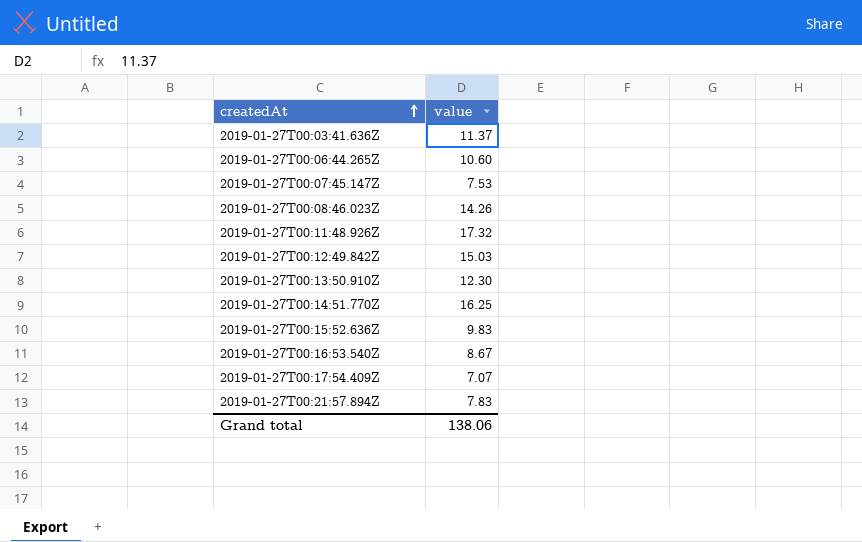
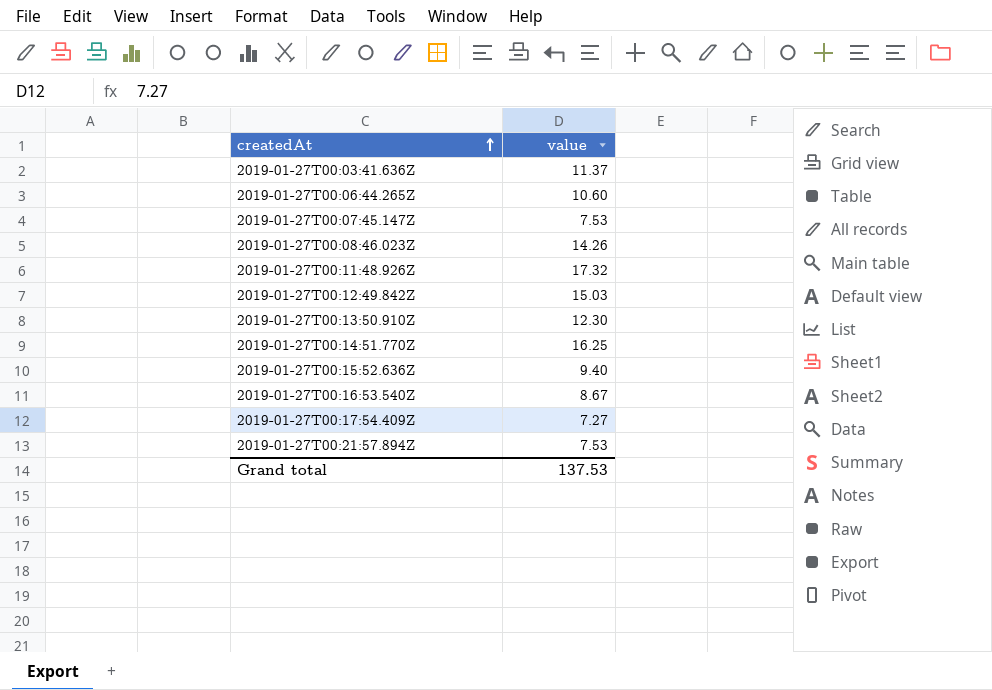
2019-01-27T00:15:52.636Z | value: 9.83 -> 9.40
2019-01-27T00:17:54.409Z | value: 7.07 -> 7.27
2019-01-27T00:21:57.894Z | value: 7.83 -> 7.53
Grand total | value: 138.06 -> 137.53

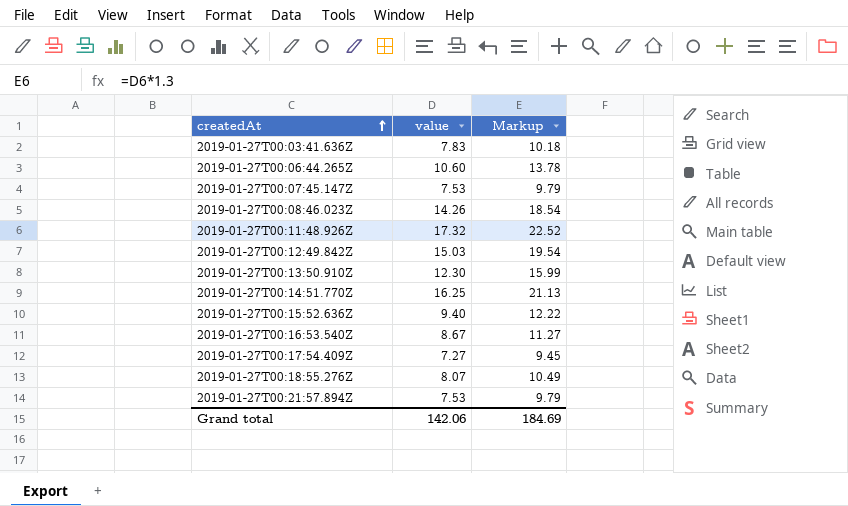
column Markup | formula: none -> [value] * 1.3
2019-01-27T00:03:41.636Z | value: 11.37 -> 7.83
row 2019-01-27T00:18:55.276Z: none -> 8.07 | 10.49
Grand total | value: 137.53 -> 142.06

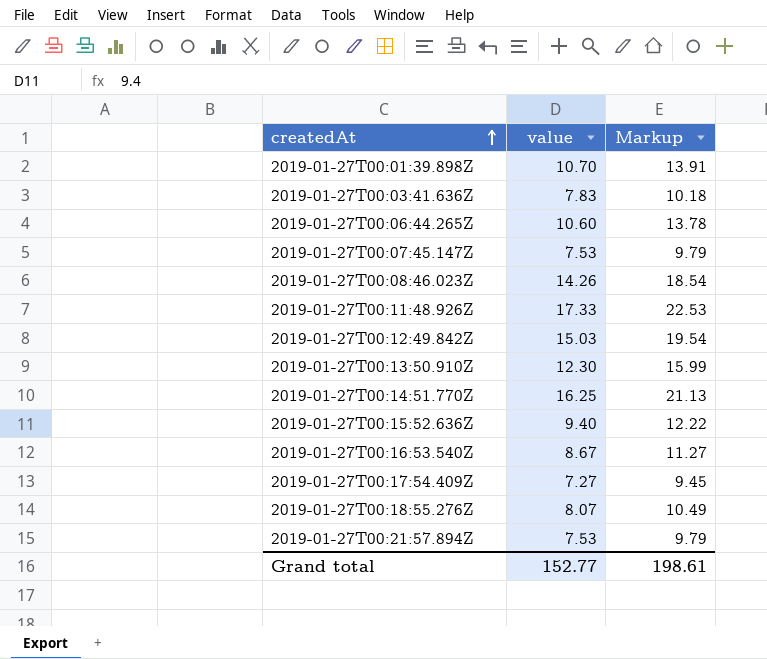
row 2019-01-27T00:01:39.898Z: none -> 10.70 | 13.91
2019-01-27T00:11:48.926Z | value: 17.32 -> 17.33
2019-01-27T00:11:48.926Z | Markup: 22.52 -> 22.53
Grand total | value: 142.06 -> 152.77
Grand total | Markup: 184.69 -> 198.61

